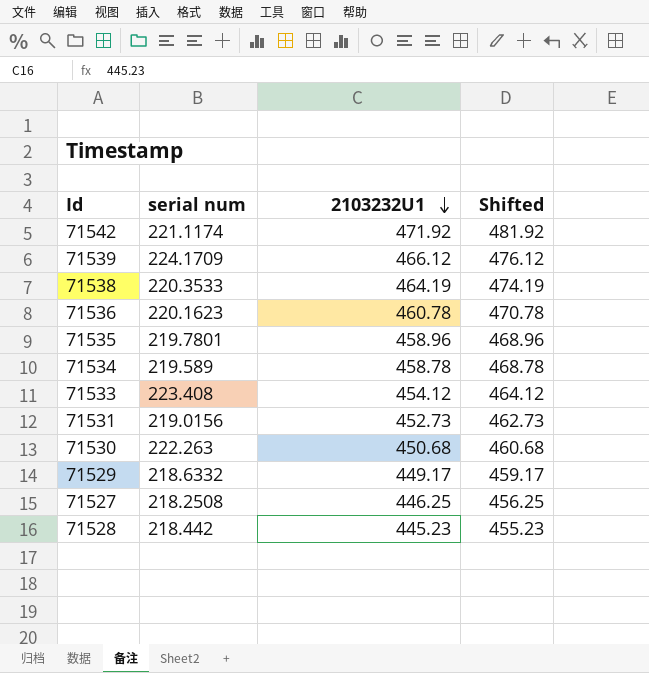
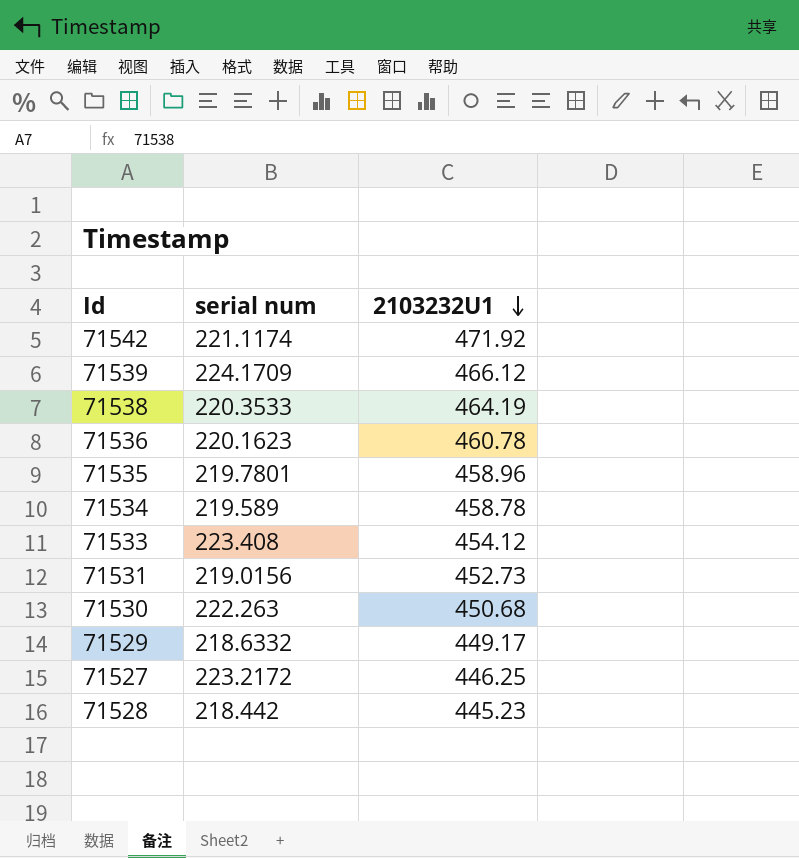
column Shifted | formula: [2103232U1] + 10 -> none
71527 | serial num: 218.2508 -> 223.2172

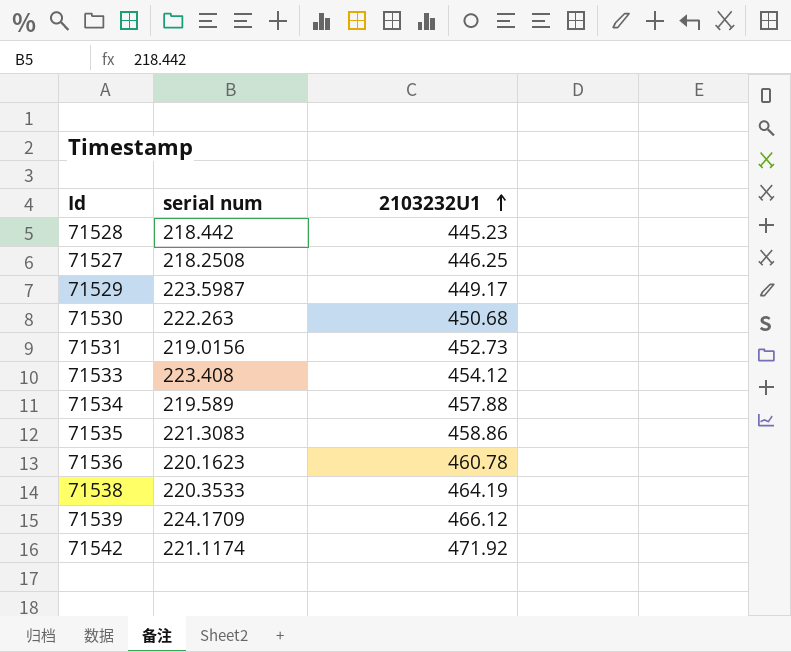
row order: 2103232U1 descending -> 2103232U1 ascending
71527 | serial num: 223.2172 -> 218.2508
71529 | serial num: 218.6332 -> 223.5987
71534 | 2103232U1: 458.78 -> 457.88
71535 | serial num: 219.7801 -> 221.3083
71535 | 2103232U1: 458.96 -> 458.86

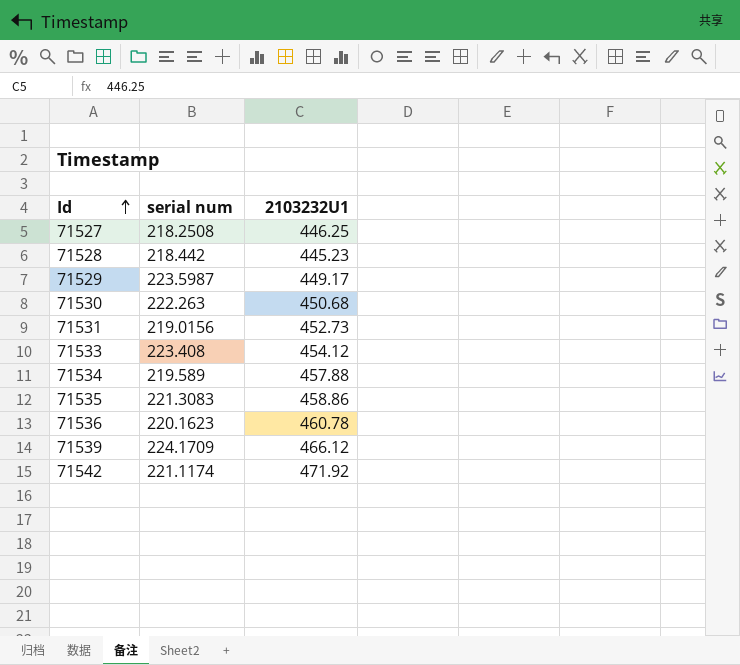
row order: 2103232U1 ascending -> Id ascending
row 71538: 220.3533 | 464.19 -> none

